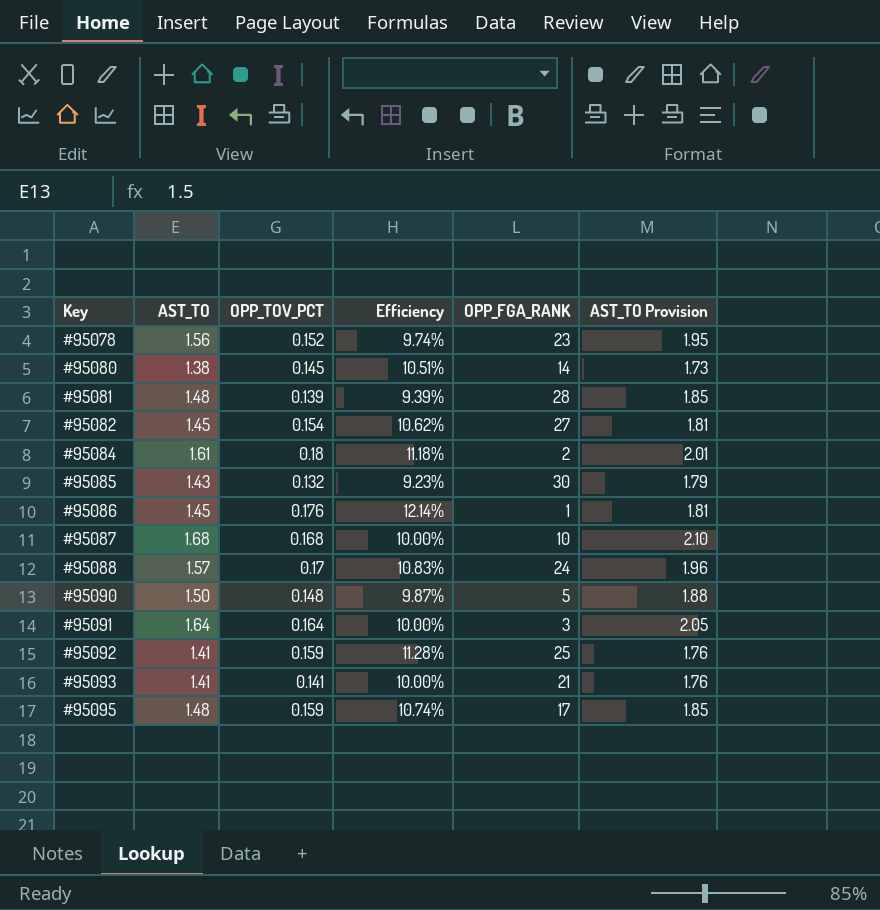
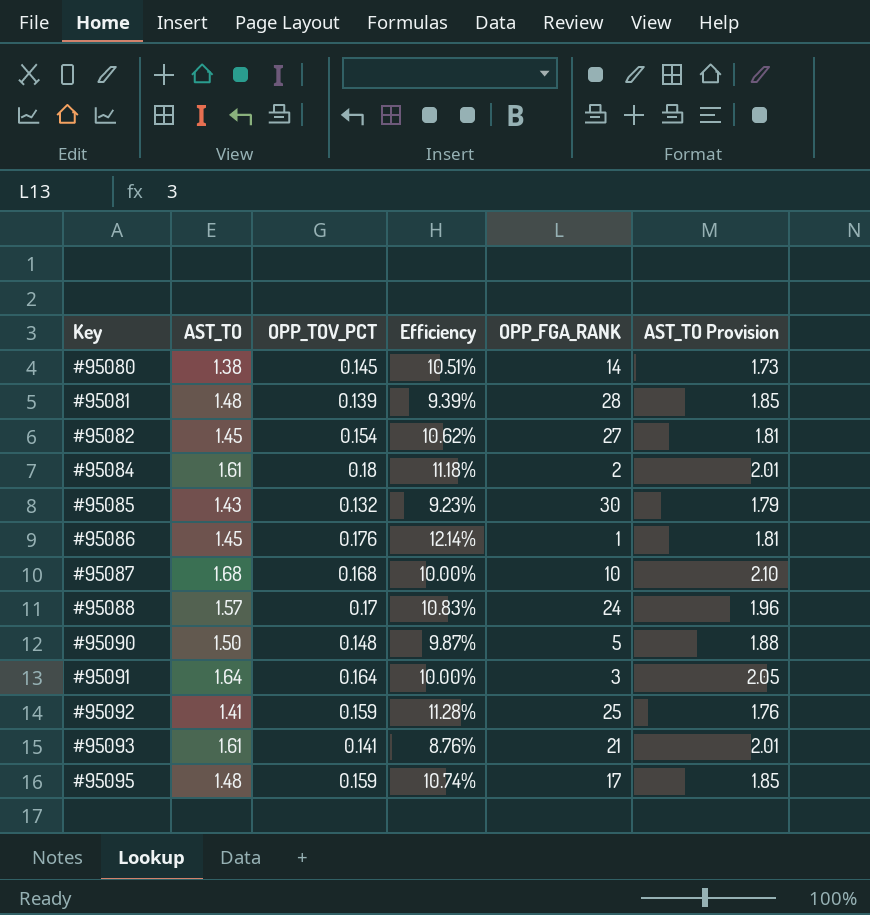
row #95078: 1.56 | 0.152 | 9.74% | 23 | 1.95 -> none
#95093 | AST_TO: 1.41 -> 1.61
#95093 | Efficiency: 10.00% -> 8.76%
#95093 | AST_TO Provision: 1.76 -> 2.01

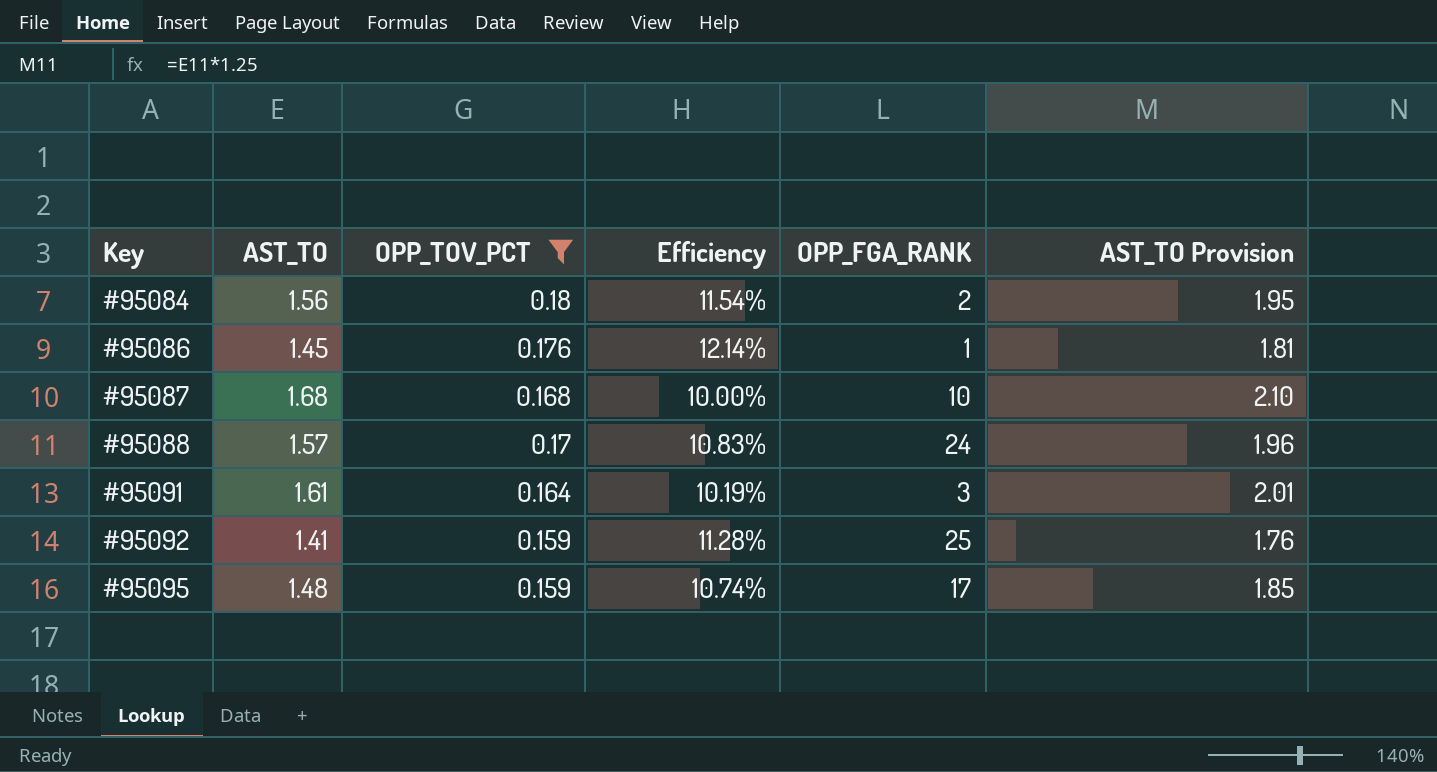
filter: none -> OPP_TOV_PCT >= 0.159
#95084 | AST_TO: 1.61 -> 1.56
#95084 | Efficiency: 11.18% -> 11.54%
#95084 | AST_TO Provision: 2.01 -> 1.95
#95091 | AST_TO: 1.64 -> 1.61
#95091 | Efficiency: 10.00% -> 10.19%
#95091 | AST_TO Provision: 2.05 -> 2.01

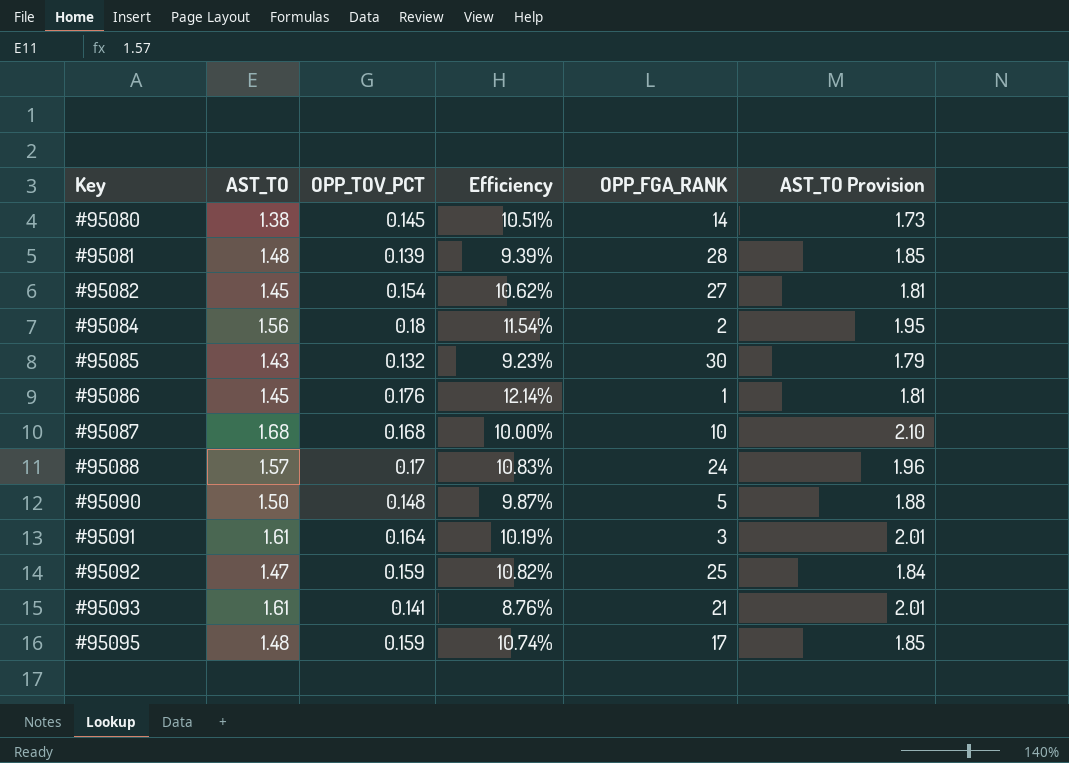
filter: OPP_TOV_PCT >= 0.159 -> none
#95092 | AST_TO: 1.41 -> 1.47
#95092 | Efficiency: 11.28% -> 10.82%
#95092 | AST_TO Provision: 1.76 -> 1.84

